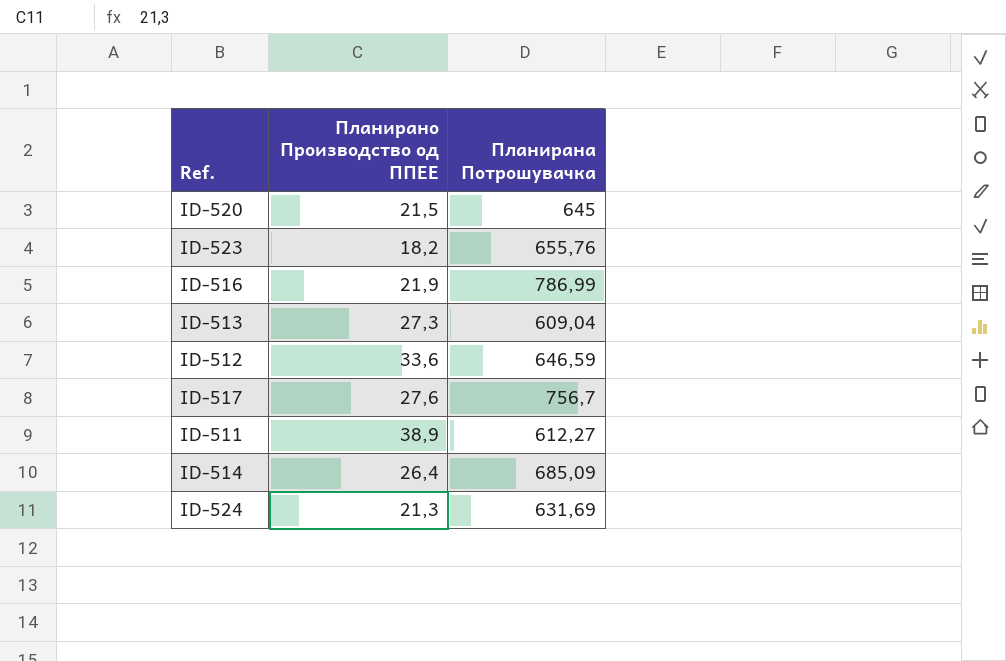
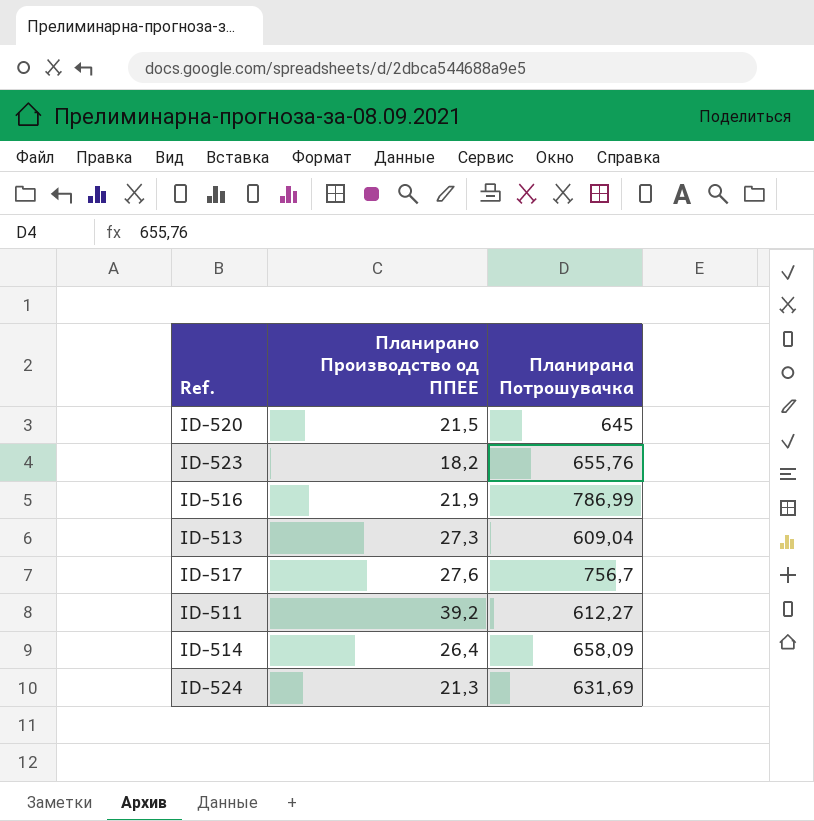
row ID-512: 33,6 | 646,59 -> none
ID-511 | Планирано Производство од ППЕЕ: 38,9 -> 39,2
ID-514 | Планирана Потрошувачка: 685,09 -> 658,09

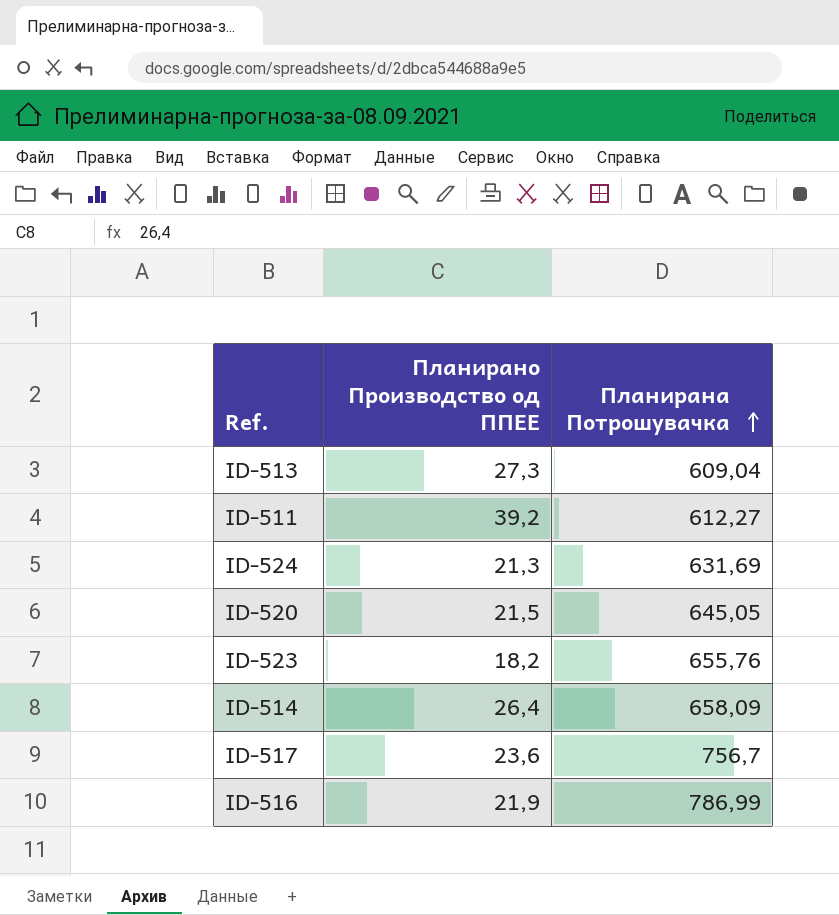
row order: none -> Планирана Потрошувачка ascending
ID-520 | Планирана Потрошувачка: 645 -> 645,05
ID-517 | Планирано Производство од ППЕЕ: 27,6 -> 23,6

